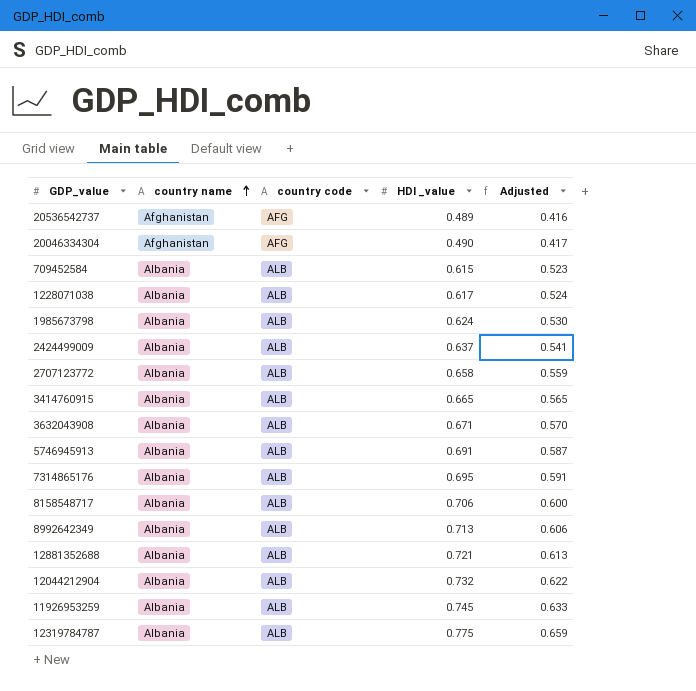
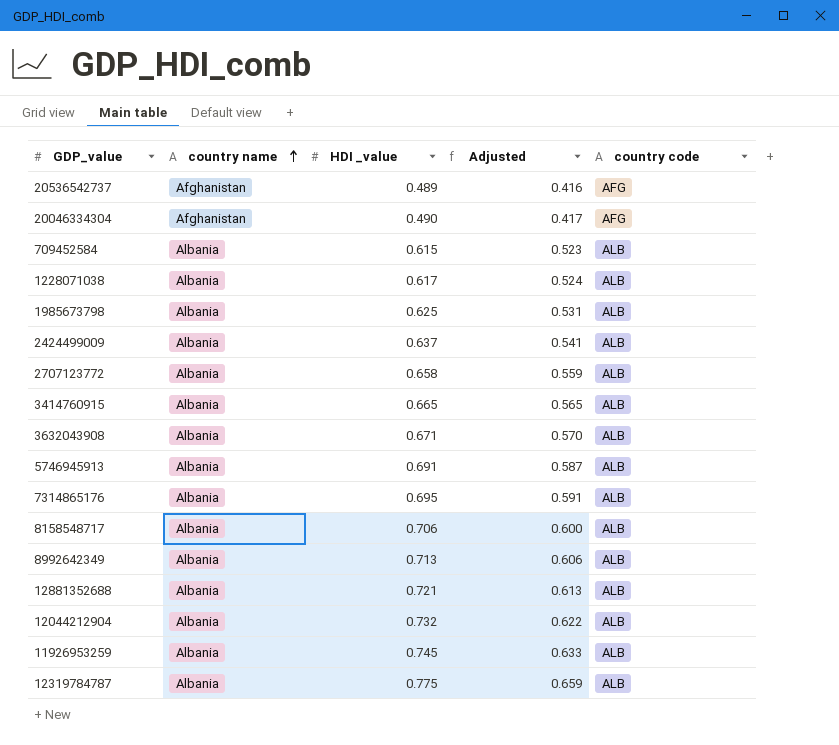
column country code | position: 3 -> 5
1985673798 | HDI _value: 0.624 -> 0.625
1985673798 | Adjusted: 0.530 -> 0.531

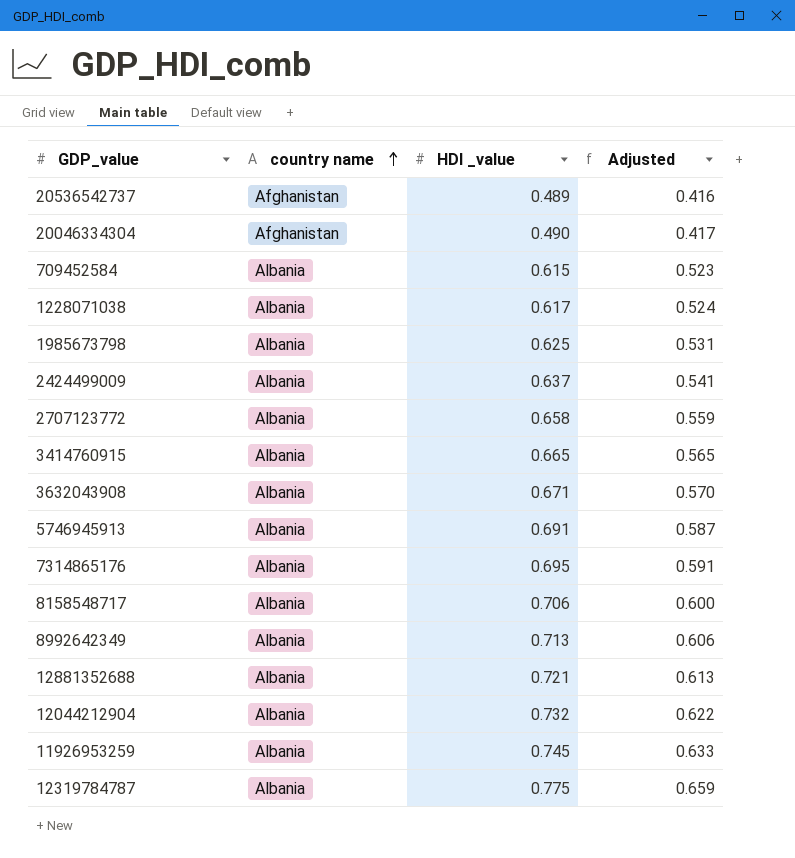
column country code | position: 5 -> none

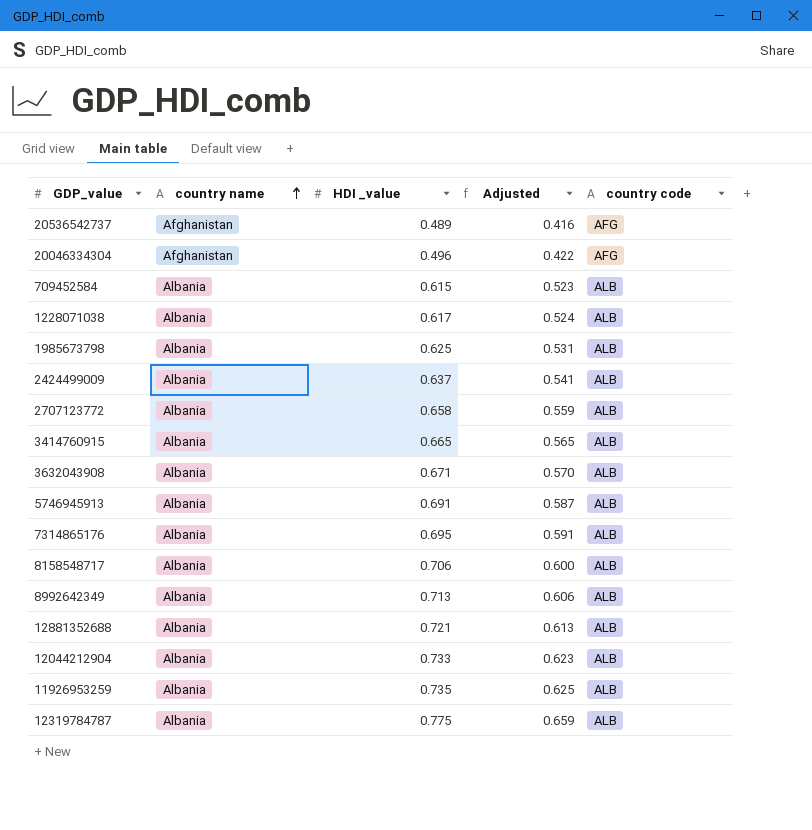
column country code | position: none -> 5
20046334304 | HDI _value: 0.490 -> 0.496
20046334304 | Adjusted: 0.417 -> 0.422
12044212904 | HDI _value: 0.732 -> 0.733
12044212904 | Adjusted: 0.622 -> 0.623
11926953259 | HDI _value: 0.745 -> 0.735
11926953259 | Adjusted: 0.633 -> 0.625

